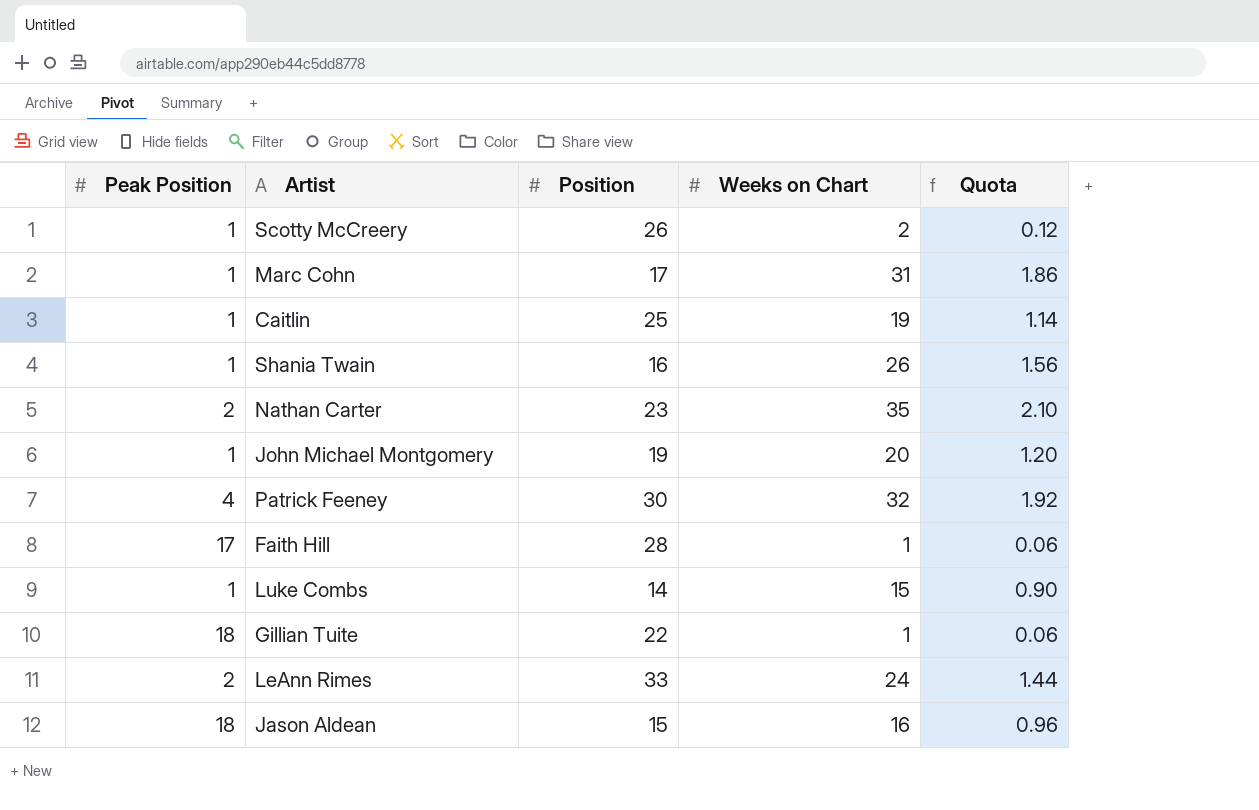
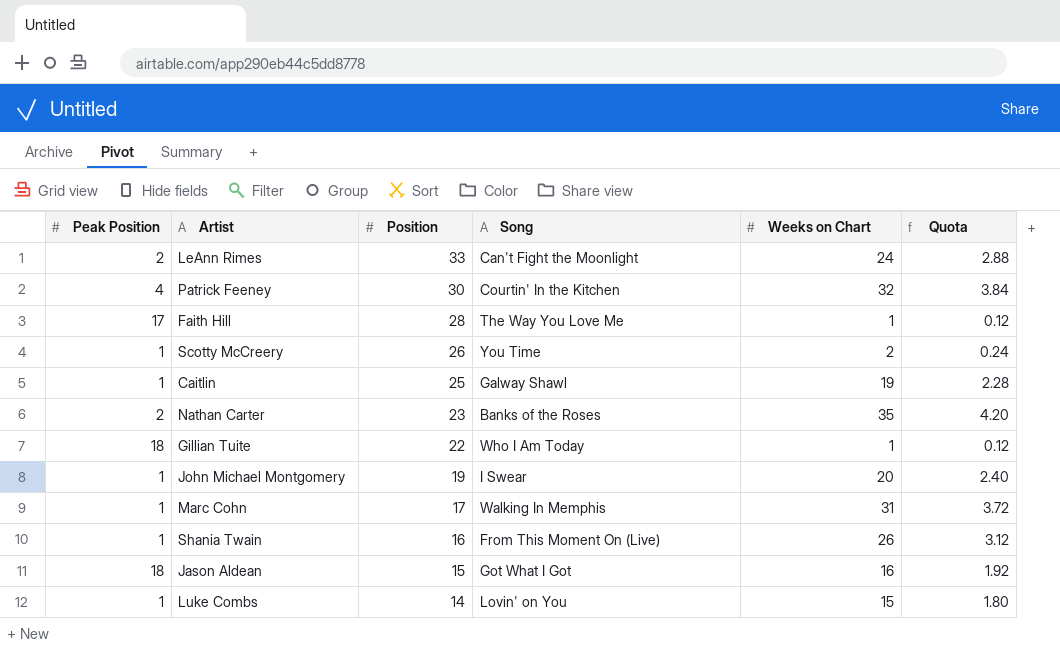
row order: none -> Position descending
column Song | position: none -> 4
column Quota | formula: [Weeks on Chart] * 0.06 -> [Weeks on Chart] * 0.12

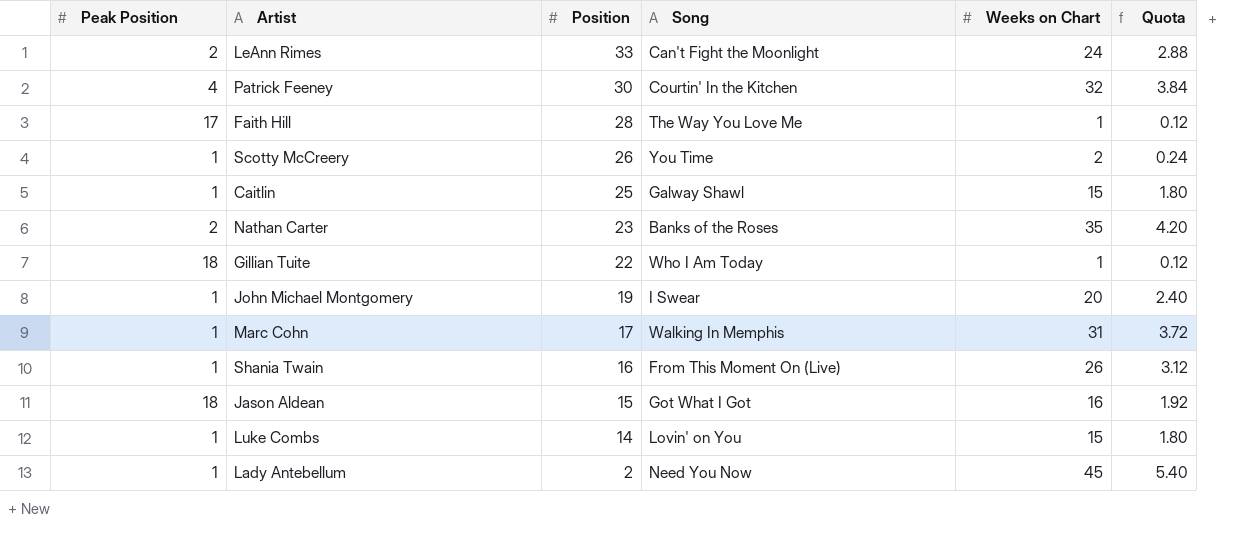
Caitlin | Weeks on Chart: 19 -> 15
Caitlin | Quota: 2.28 -> 1.80
row Lady Antebellum: none -> 1 | 2 | Need You Now | 45 | 5.40

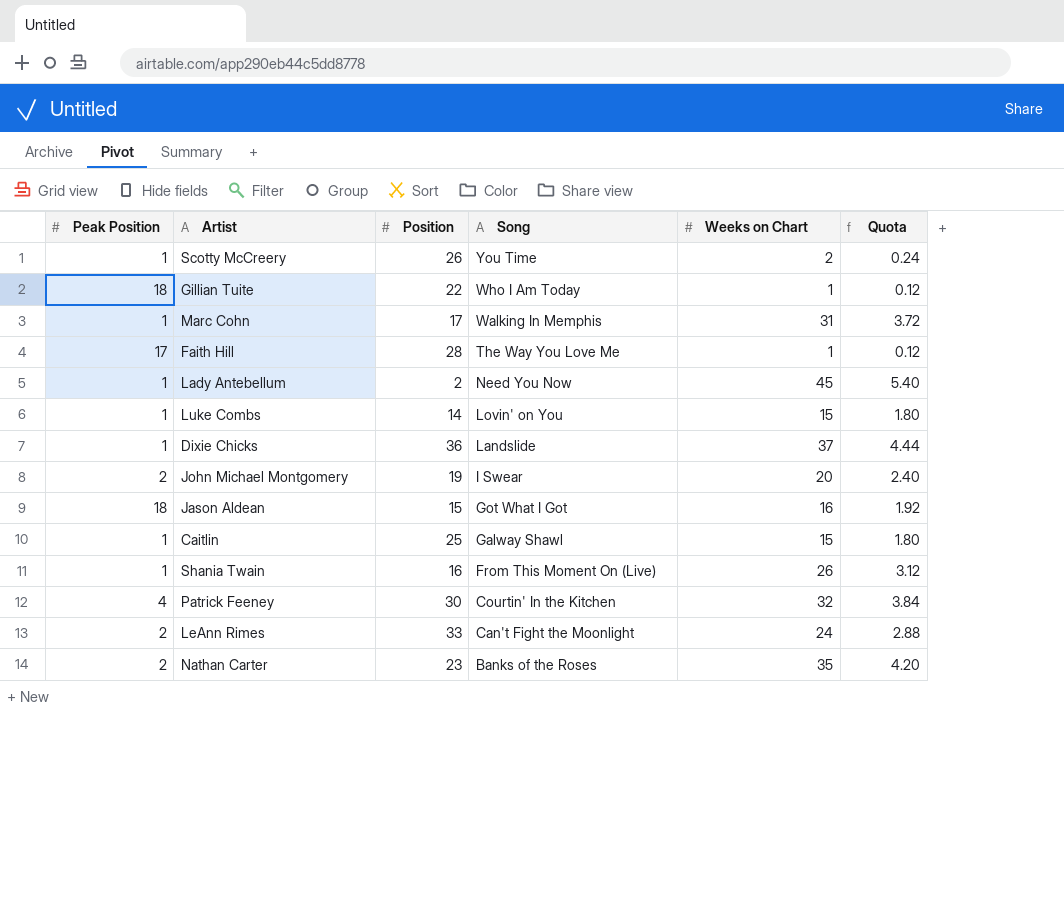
row order: Position descending -> Song descending
row Dixie Chicks: none -> 1 | 36 | Landslide | 37 | 4.44
John Michael Montgomery | Peak Position: 1 -> 2

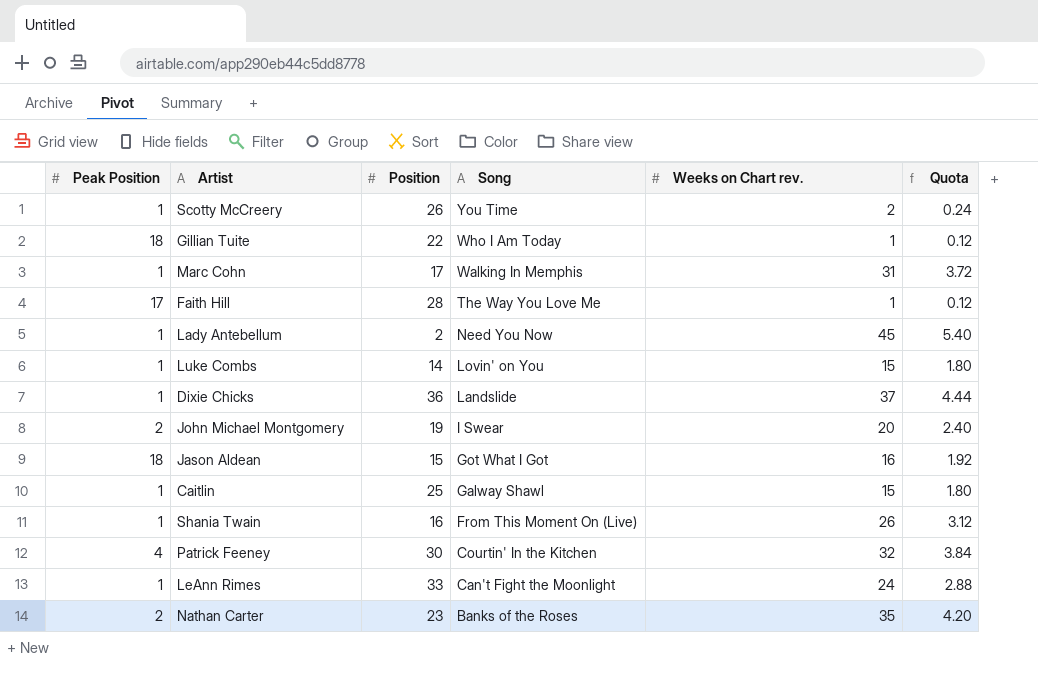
column name: Weeks on Chart -> Weeks on Chart rev.
LeAnn Rimes | Peak Position: 2 -> 1

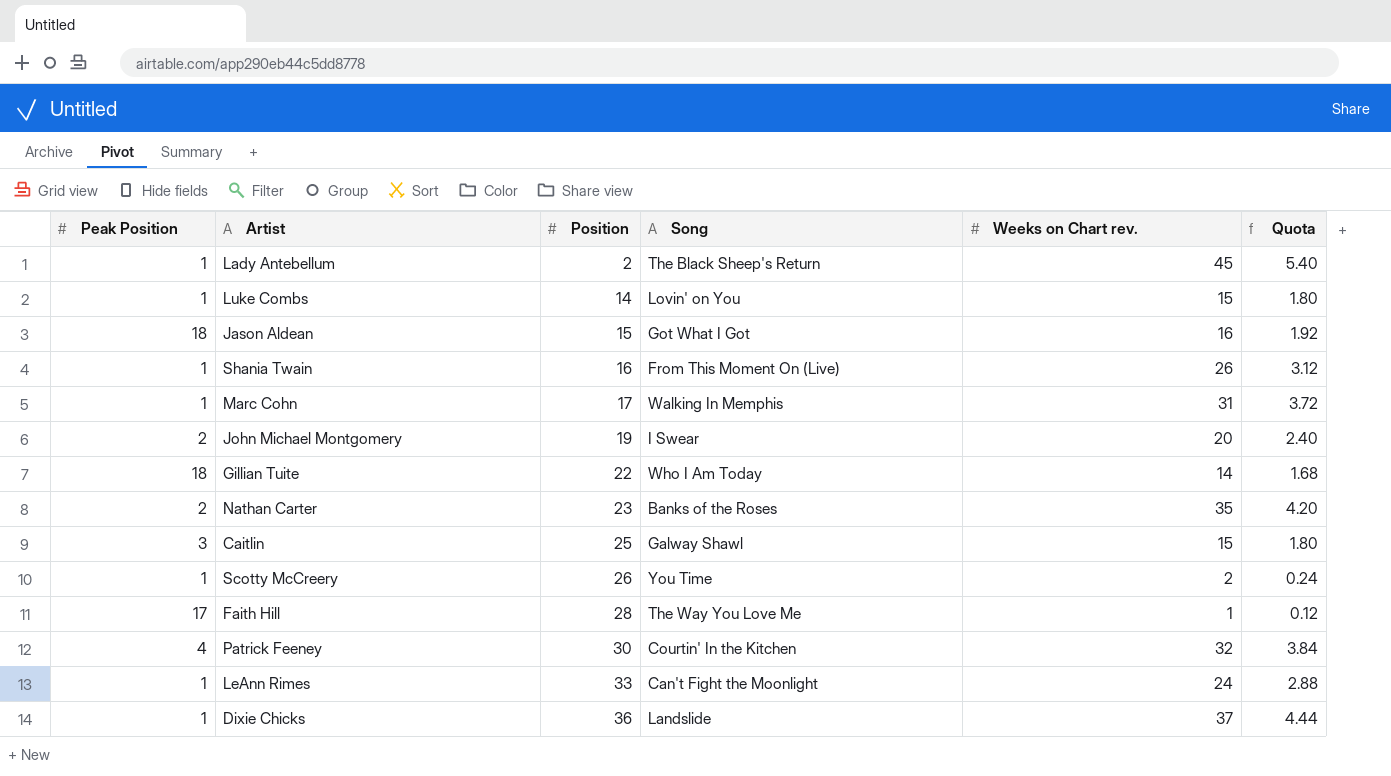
row order: Song descending -> Position ascending
Lady Antebellum | Song: Need You Now -> The Black Sheep's Return
Gillian Tuite | Weeks on Chart rev.: 1 -> 14
Gillian Tuite | Quota: 0.12 -> 1.68
Caitlin | Peak Position: 1 -> 3

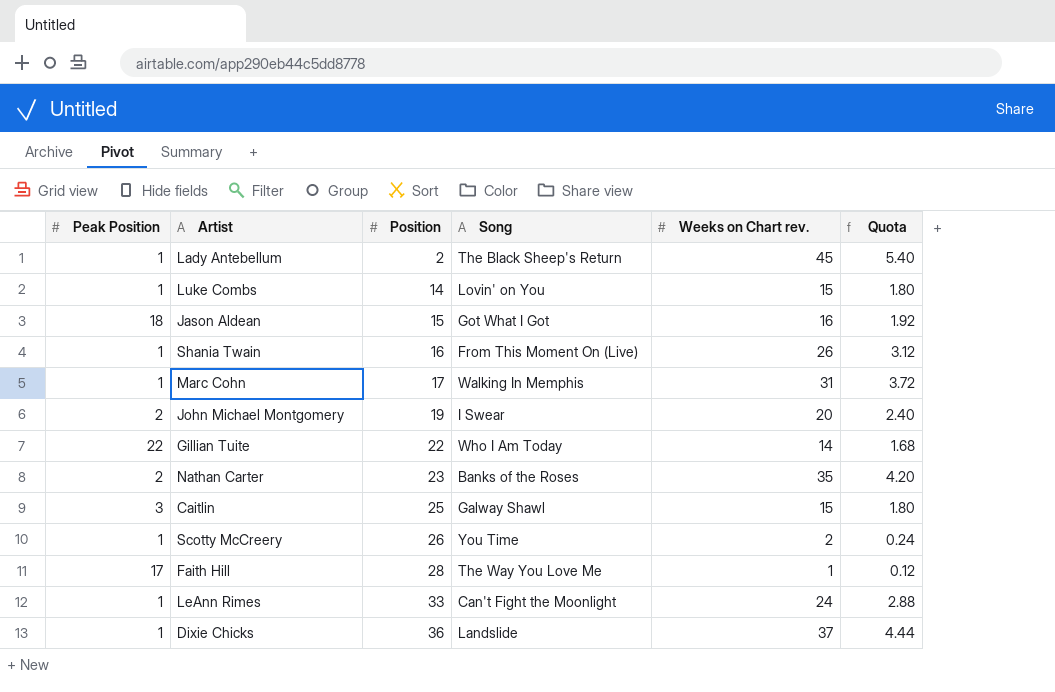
row Patrick Feeney: 4 | 30 | Courtin' In the Kitchen | 32 | 3.84 -> none
Gillian Tuite | Peak Position: 18 -> 22

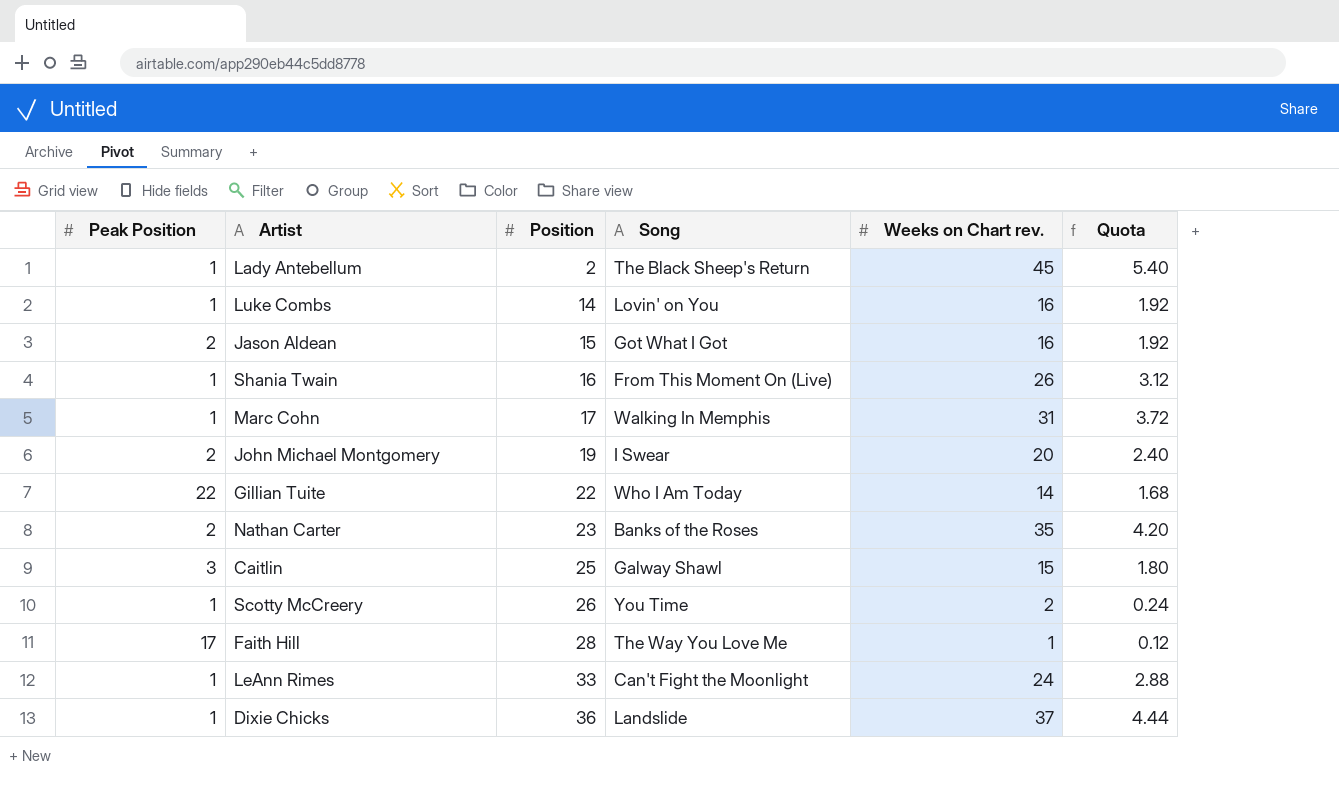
Luke Combs | Weeks on Chart rev.: 15 -> 16
Luke Combs | Quota: 1.80 -> 1.92
Jason Aldean | Peak Position: 18 -> 2

